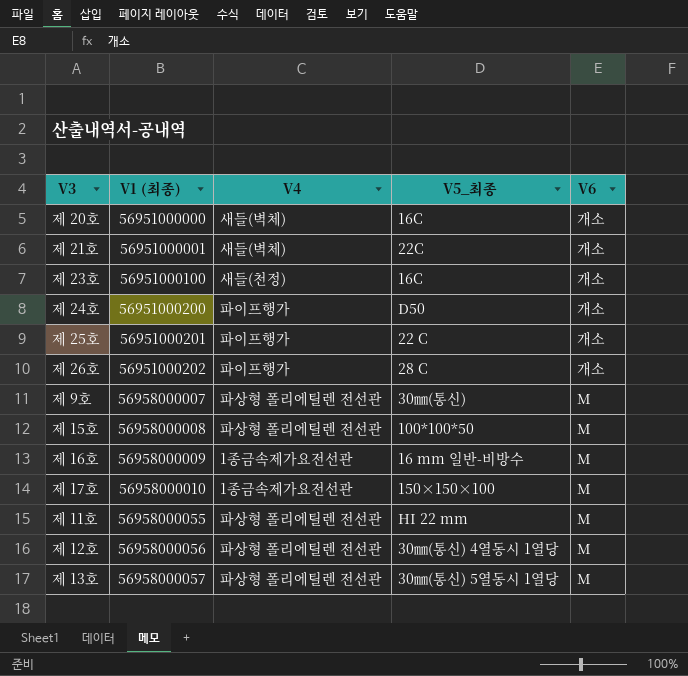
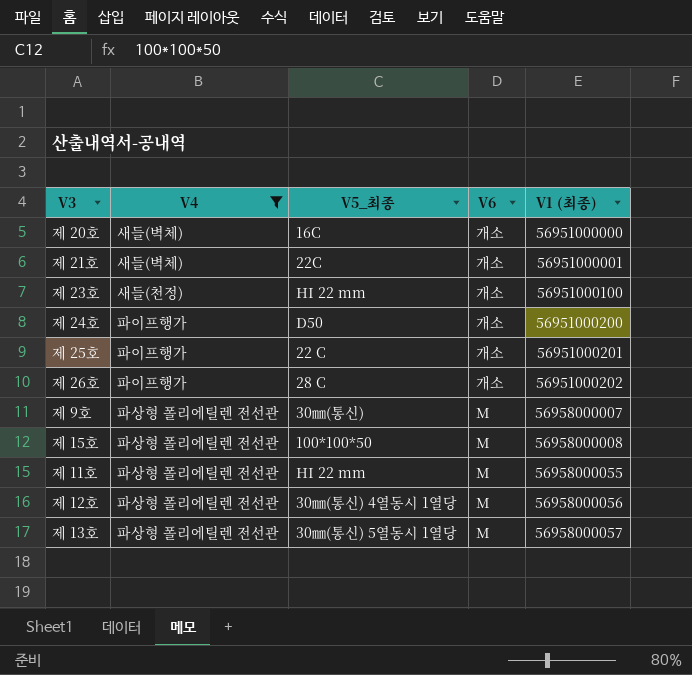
filter: none -> V4 != 1종금속제가요전선관
column V1 (최종) | position: 2 -> 5
제 23호 | V5_최종: 16C -> HI 22 mm

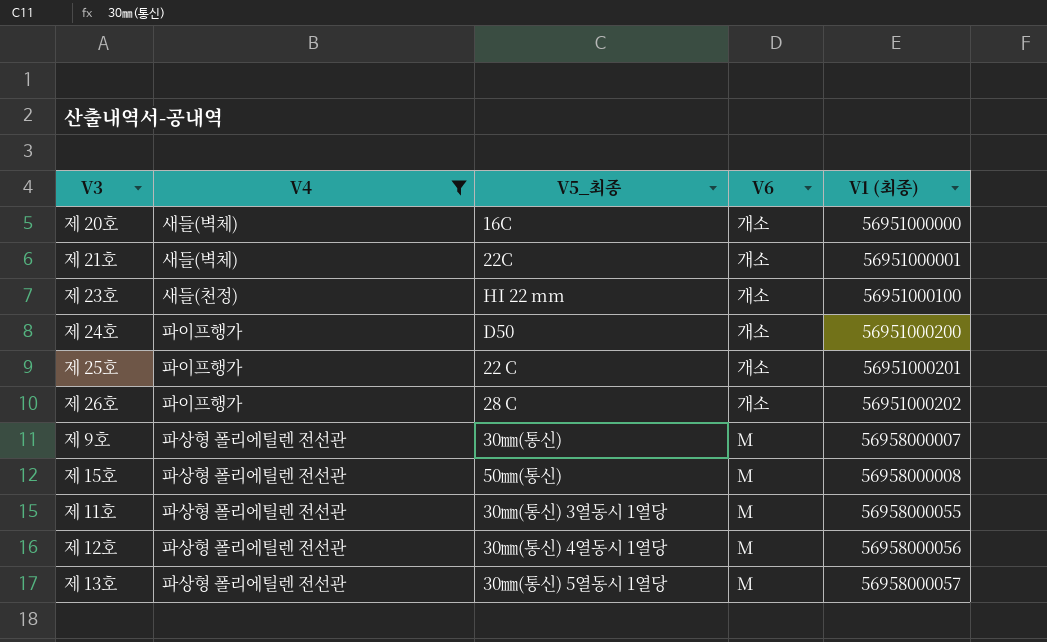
제 15호 | V5_최종: 100*100*50 -> 50㎜(통신)
제 11호 | V5_최종: HI 22 mm -> 30㎜(통신) 3열동시 1열당

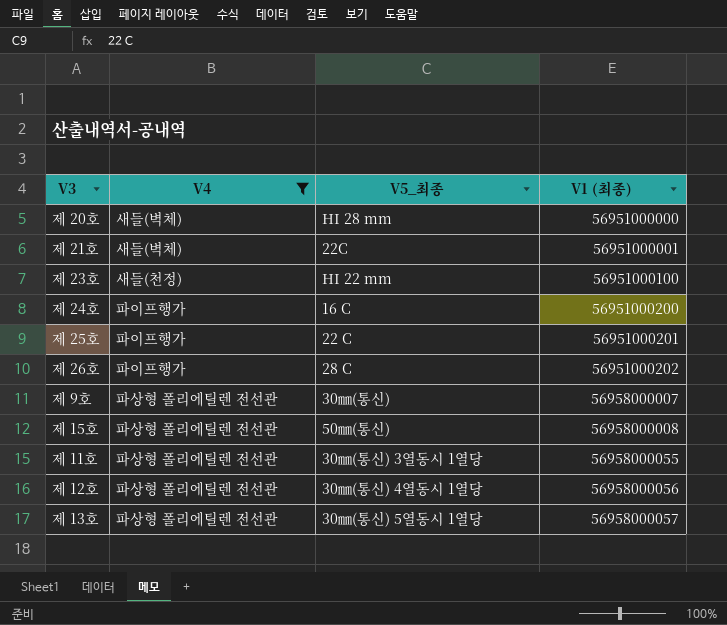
column V6 | position: 4 -> none
제 20호 | V5_최종: 16C -> HI 28 mm
제 24호 | V5_최종: D50 -> 16 C

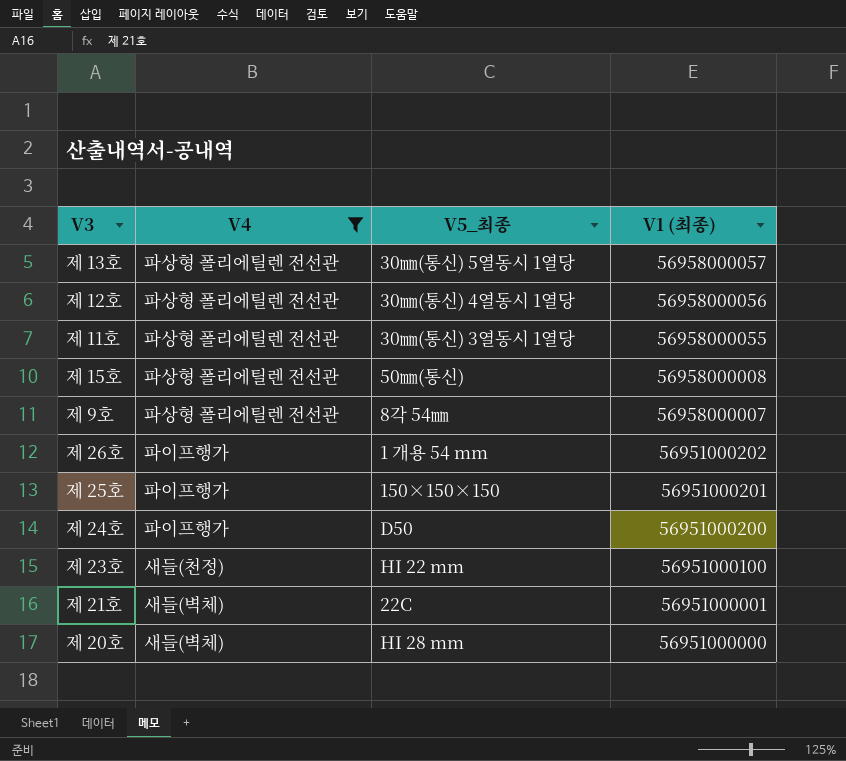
row order: V1 (최종) ascending -> V1 (최종) descending
제 9호 | V5_최종: 30㎜(통신) -> 8각 54㎜
제 26호 | V5_최종: 28 C -> 1 개용 54 mm
제 25호 | V5_최종: 22 C -> 150×150×150
제 24호 | V5_최종: 16 C -> D50

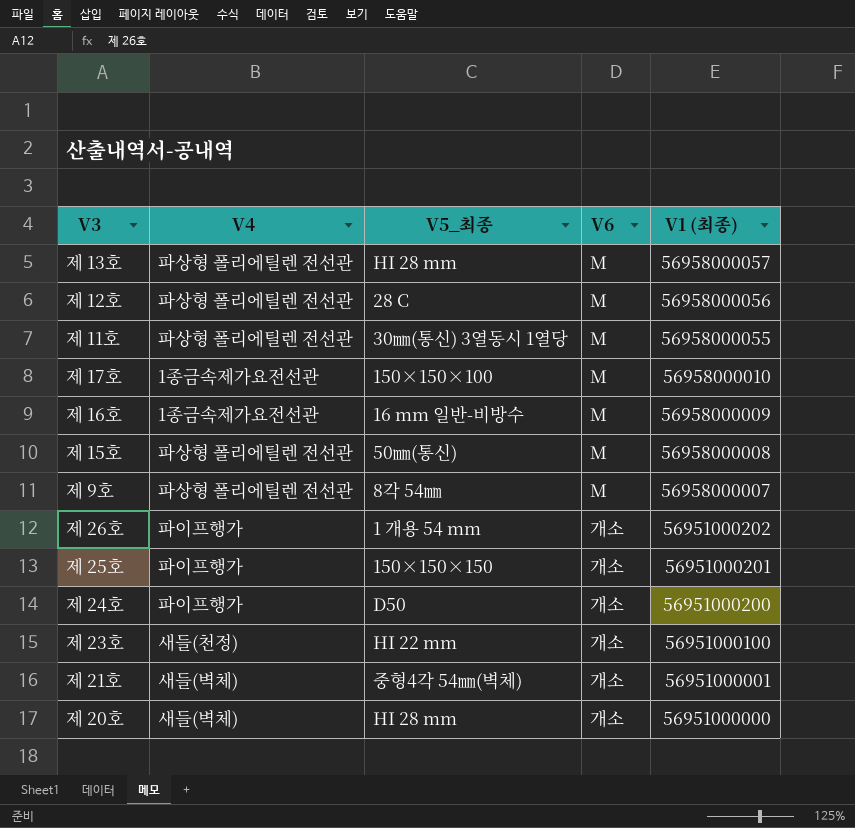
filter: V4 != 1종금속제가요전선관 -> none
column V6 | position: none -> 4
제 13호 | V5_최종: 30㎜(통신) 5열동시 1열당 -> HI 28 mm
제 12호 | V5_최종: 30㎜(통신) 4열동시 1열당 -> 28 C
제 21호 | V5_최종: 22C -> 중형4각 54㎜(벽체)

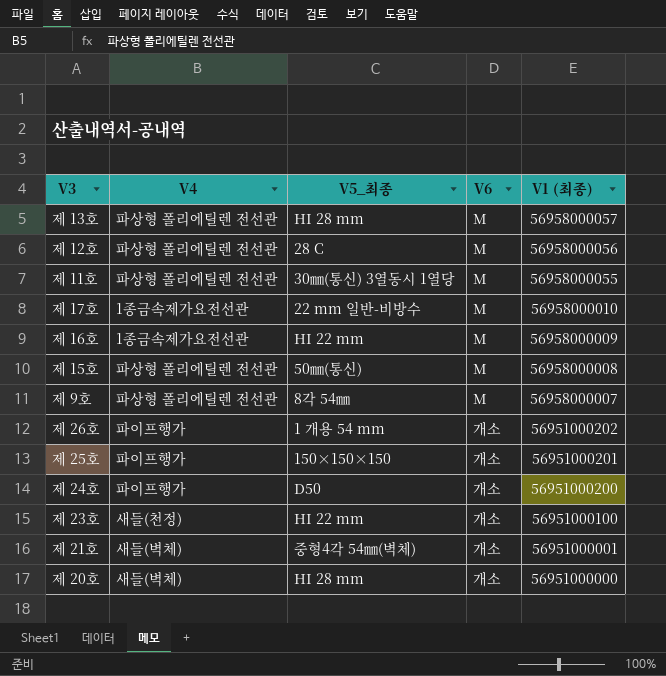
제 17호 | V5_최종: 150×150×100 -> 22 mm 일반-비방수
제 16호 | V5_최종: 16 mm 일반-비방수 -> HI 22 mm

